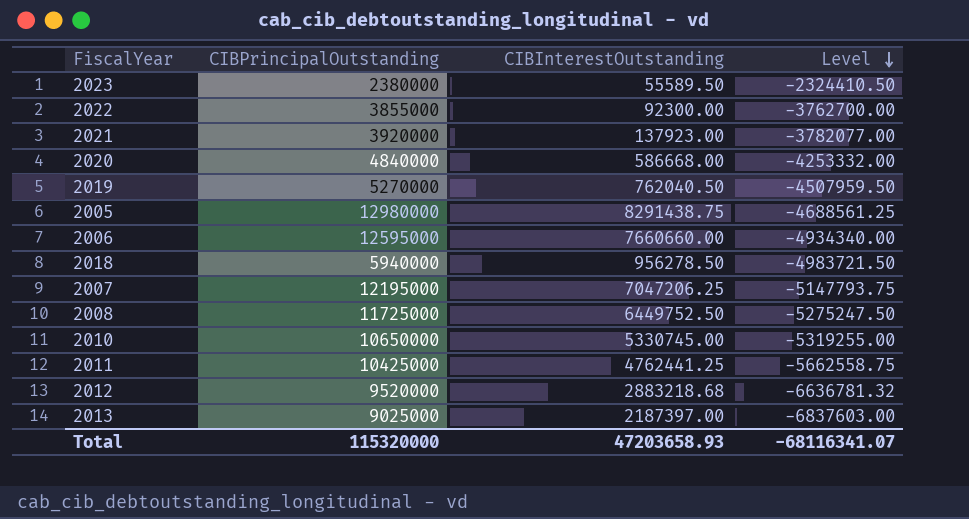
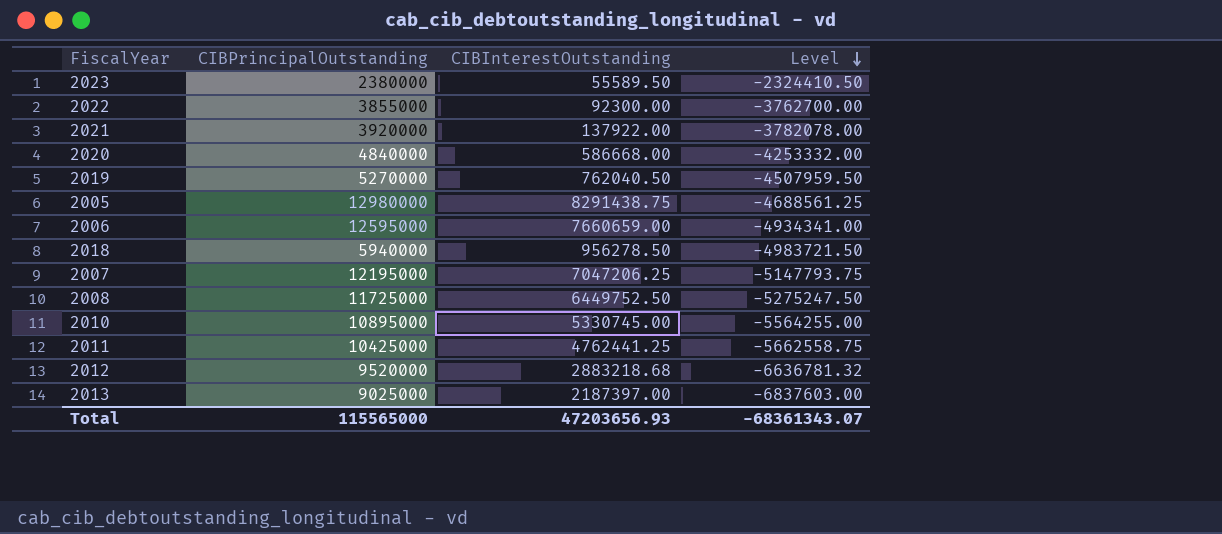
2021 | CIBInterestOutstanding: 137923.00 -> 137922.00
2021 | Level: -3782077.00 -> -3782078.00
2006 | CIBInterestOutstanding: 7660660.00 -> 7660659.00
2006 | Level: -4934340.00 -> -4934341.00
2010 | CIBPrincipalOutstanding: 10650000 -> 10895000
2010 | Level: -5319255.00 -> -5564255.00
Total | CIBPrincipalOutstanding: 115320000 -> 115565000
Total | CIBInterestOutstanding: 47203658.93 -> 47203656.93
Total | Level: -68116341.07 -> -68361343.07

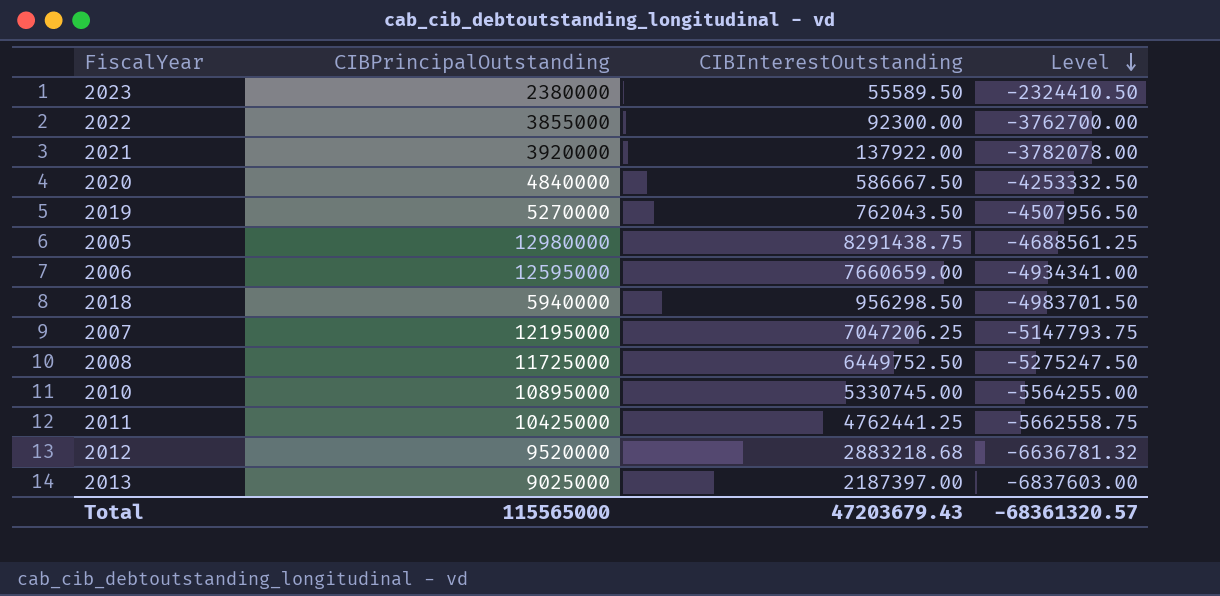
2020 | CIBInterestOutstanding: 586668.00 -> 586667.50
2020 | Level: -4253332.00 -> -4253332.50
2019 | CIBInterestOutstanding: 762040.50 -> 762043.50
2019 | Level: -4507959.50 -> -4507956.50
2018 | CIBInterestOutstanding: 956278.50 -> 956298.50
2018 | Level: -4983721.50 -> -4983701.50
Total | CIBInterestOutstanding: 47203656.93 -> 47203679.43
Total | Level: -68361343.07 -> -68361320.57

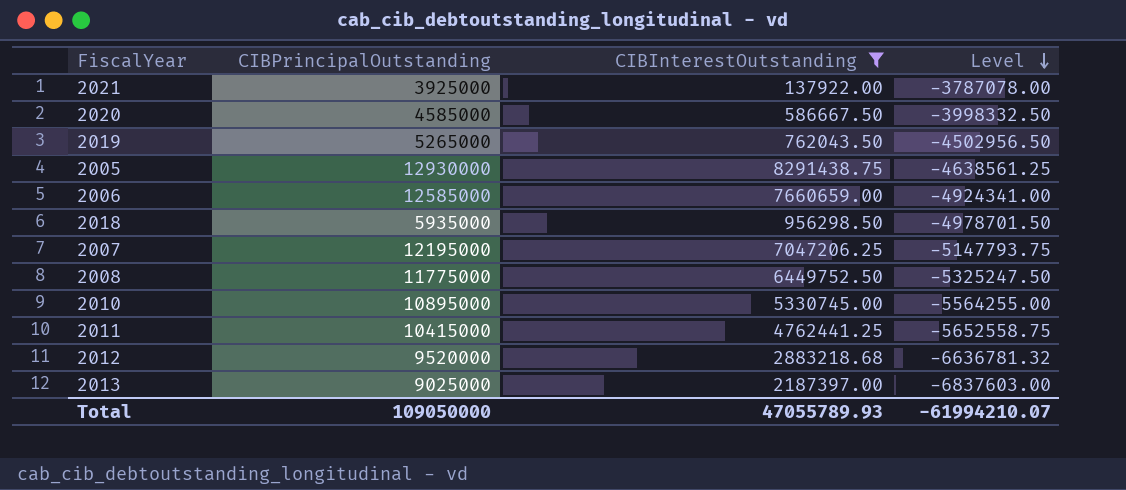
filter: none -> CIBInterestOutstanding >= 137922.00
2021 | CIBPrincipalOutstanding: 3920000 -> 3925000
2021 | Level: -3782078.00 -> -3787078.00
2020 | CIBPrincipalOutstanding: 4840000 -> 4585000
2020 | Level: -4253332.50 -> -3998332.50
2019 | CIBPrincipalOutstanding: 5270000 -> 5265000
2019 | Level: -4507956.50 -> -4502956.50
2005 | CIBPrincipalOutstanding: 12980000 -> 12930000
2005 | Level: -4688561.25 -> -4638561.25
2006 | CIBPrincipalOutstanding: 12595000 -> 12585000
2006 | Level: -4934341.00 -> -4924341.00
2018 | CIBPrincipalOutstanding: 5940000 -> 5935000
2018 | Level: -4983701.50 -> -4978701.50
2008 | CIBPrincipalOutstanding: 11725000 -> 11775000
2008 | Level: -5275247.50 -> -5325247.50
2011 | CIBPrincipalOutstanding: 10425000 -> 10415000
2011 | Level: -5662558.75 -> -5652558.75
Total | CIBPrincipalOutstanding: 115565000 -> 109050000
Total | CIBInterestOutstanding: 47203679.43 -> 47055789.93
Total | Level: -68361320.57 -> -61994210.07

